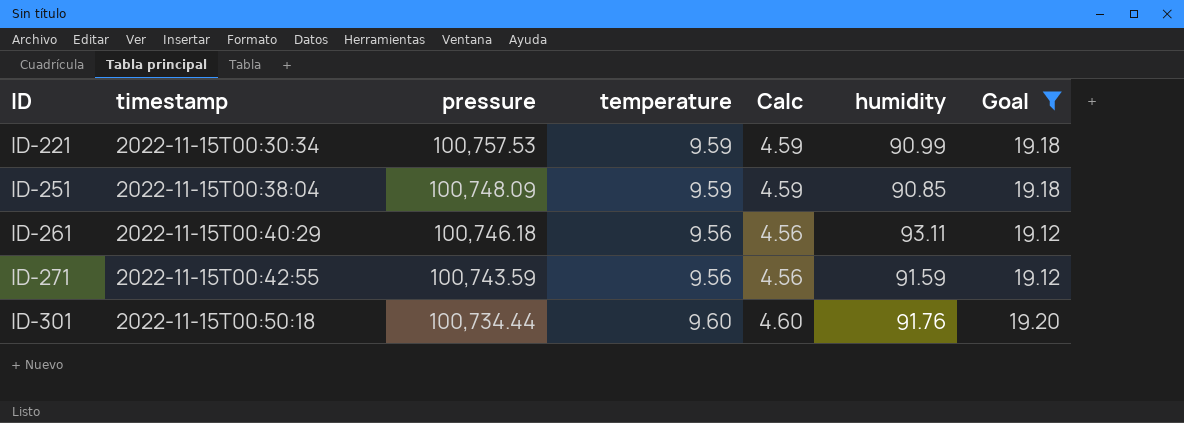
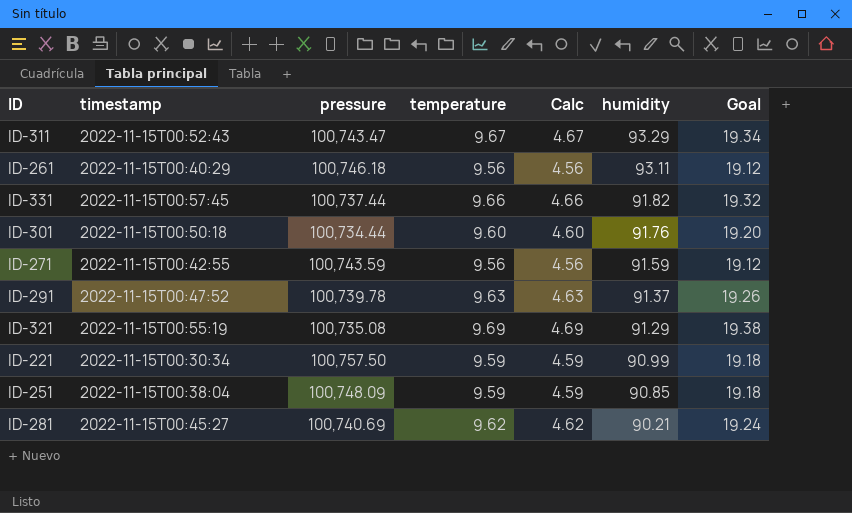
filter: Goal <= 19.20 -> none
row order: ID ascending -> humidity descending
ID-221 | pressure: 100,757.53 -> 100,757.50

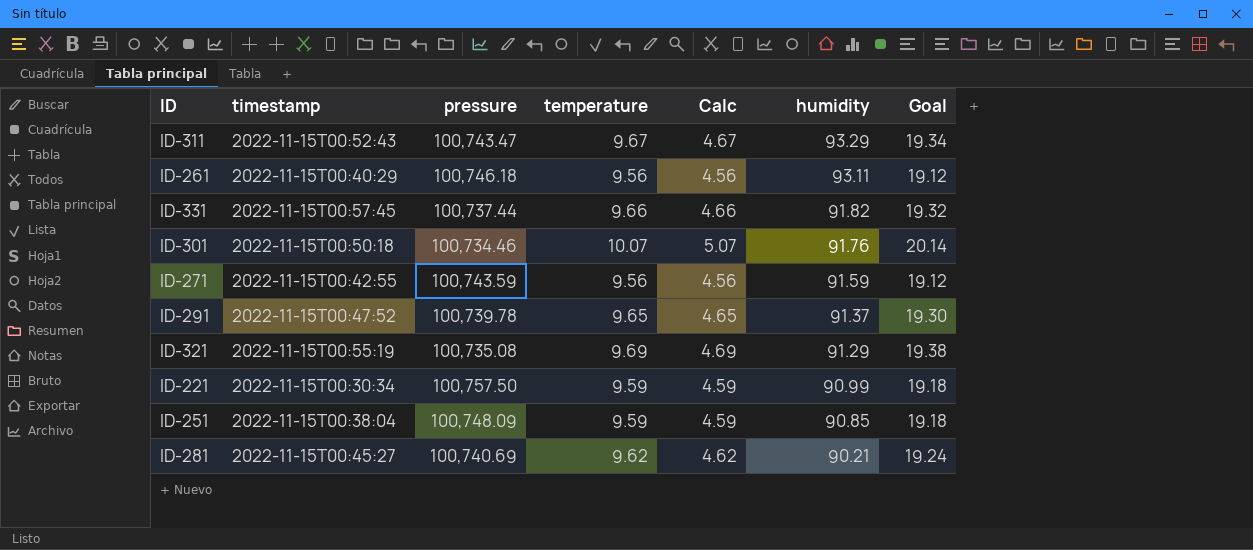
ID-301 | pressure: 100,734.44 -> 100,734.46
ID-301 | temperature: 9.60 -> 10.07
ID-301 | Calc: 4.60 -> 5.07
ID-301 | Goal: 19.20 -> 20.14
ID-291 | temperature: 9.63 -> 9.65
ID-291 | Calc: 4.63 -> 4.65
ID-291 | Goal: 19.26 -> 19.30

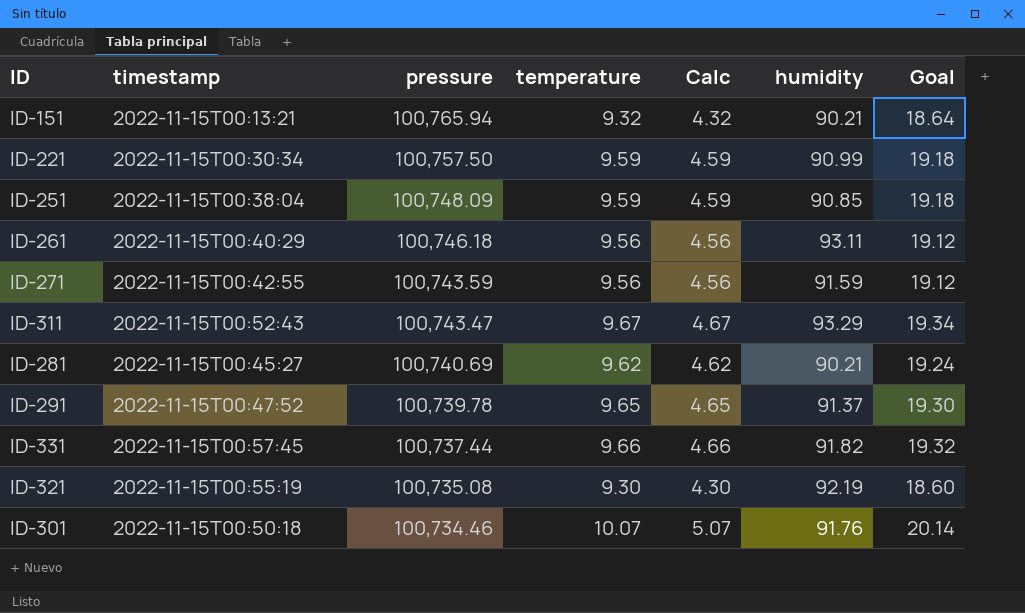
row order: humidity descending -> pressure descending
row ID-151: none -> 2022-11-15T00:13:21 | 100,765.94 | 9.32 | 4.32 | 90.21 | 18.64
ID-321 | temperature: 9.69 -> 9.30
ID-321 | Calc: 4.69 -> 4.30
ID-321 | humidity: 91.29 -> 92.19
ID-321 | Goal: 19.38 -> 18.60

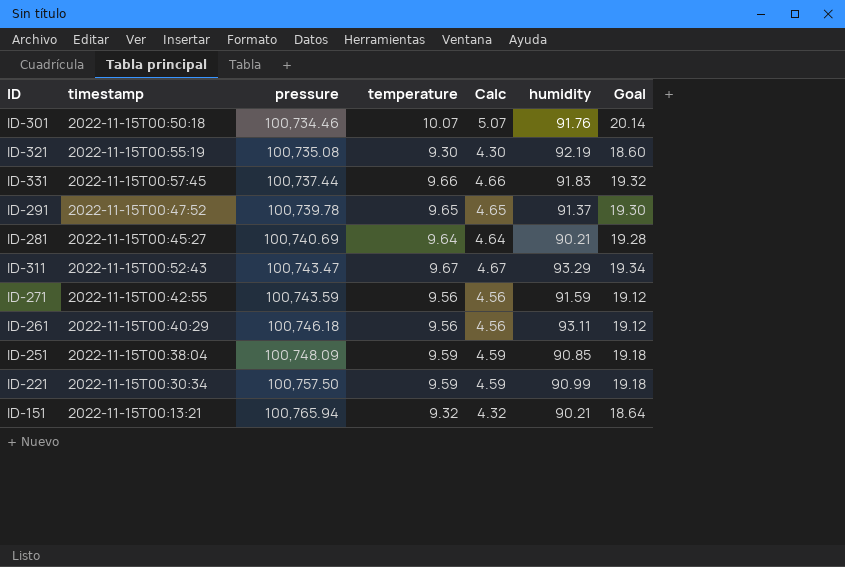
row order: pressure descending -> pressure ascending
ID-331 | humidity: 91.82 -> 91.83
ID-281 | temperature: 9.62 -> 9.64
ID-281 | Calc: 4.62 -> 4.64
ID-281 | Goal: 19.24 -> 19.28

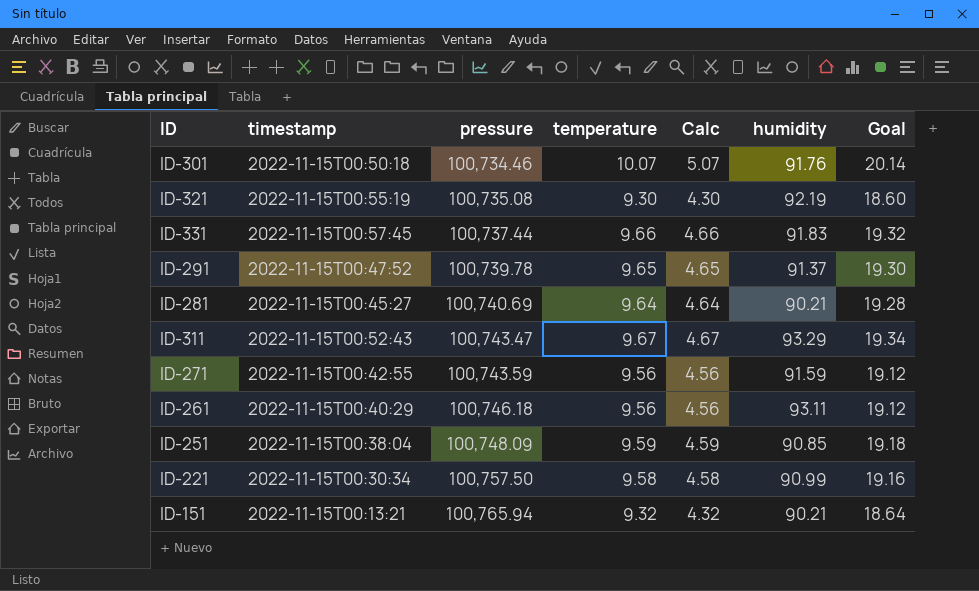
ID-221 | temperature: 9.59 -> 9.58
ID-221 | Calc: 4.59 -> 4.58
ID-221 | Goal: 19.18 -> 19.16

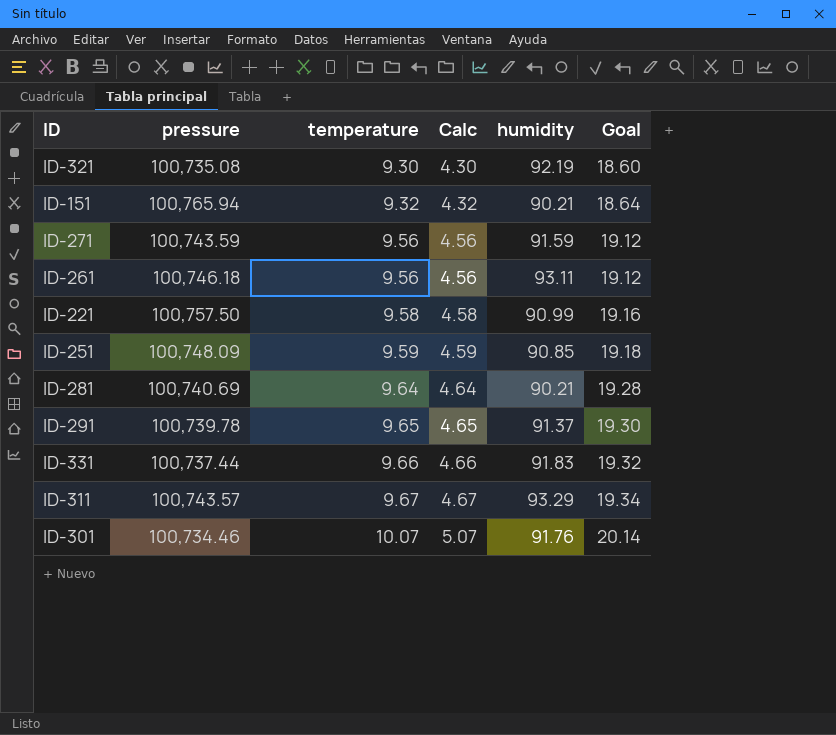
row order: pressure ascending -> temperature ascending
column timestamp | position: 2 -> none
ID-311 | pressure: 100,743.47 -> 100,743.57

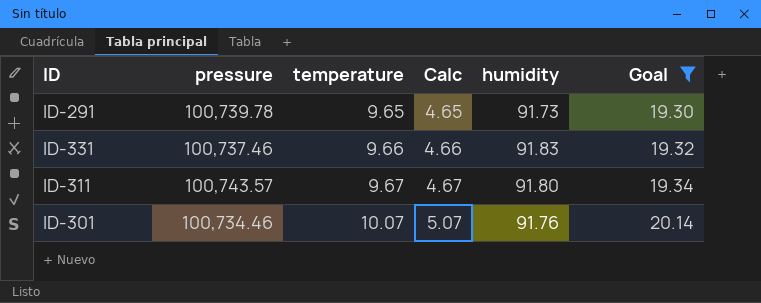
filter: none -> Goal >= 19.30
ID-291 | humidity: 91.37 -> 91.73
ID-331 | pressure: 100,737.44 -> 100,737.46
ID-311 | humidity: 93.29 -> 91.80

